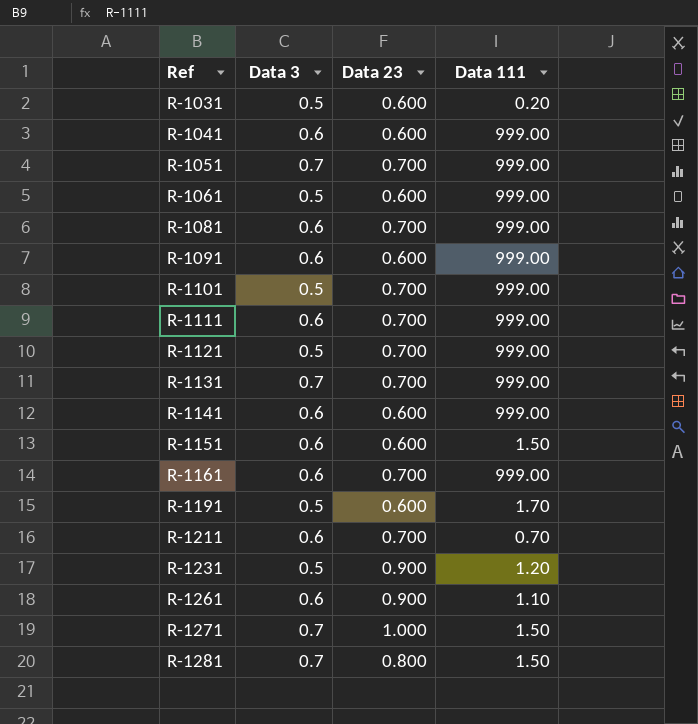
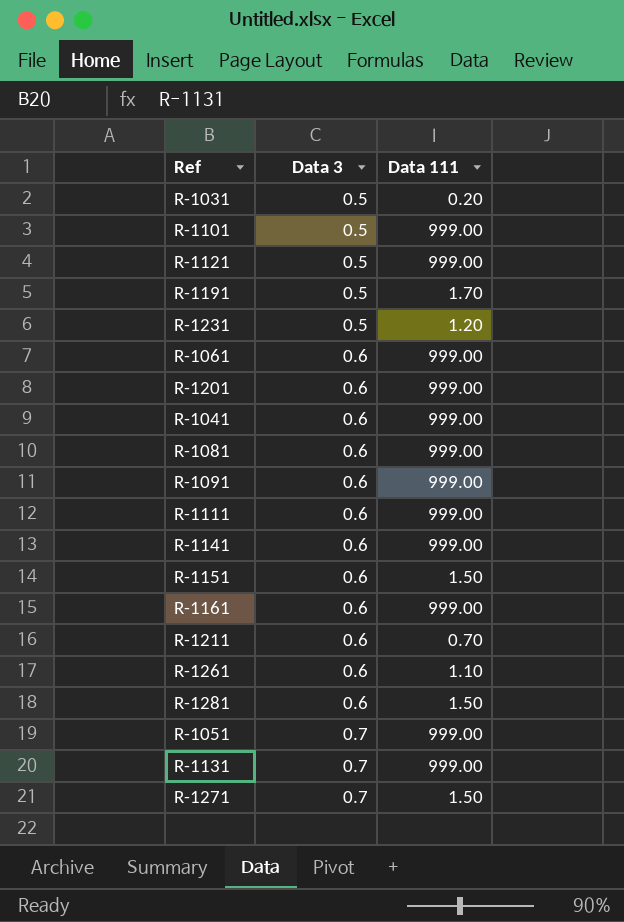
row order: Ref ascending -> Data 3 ascending
column Data 23 | position: 3 -> none
R-1061 | Data 3: 0.5 -> 0.6
row R-1201: none -> 0.6 | 999.00
R-1281 | Data 3: 0.7 -> 0.6

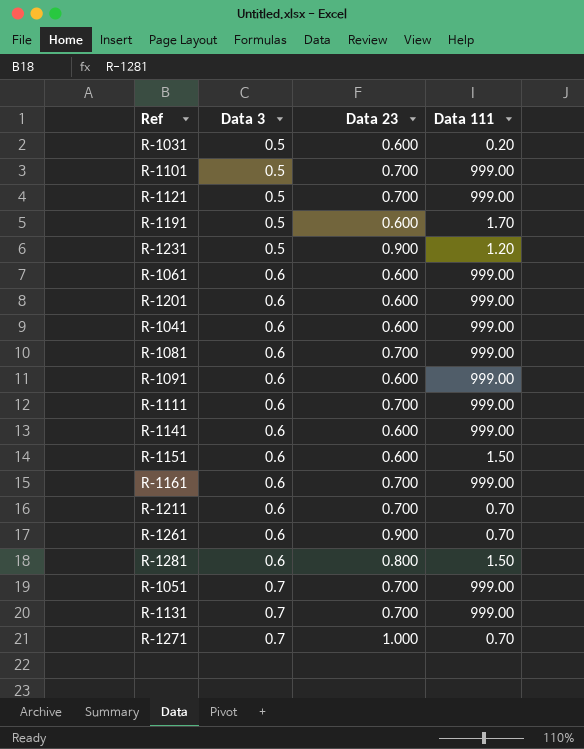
column Data 23 | position: none -> 3
R-1261 | Data 111: 1.10 -> 0.70
R-1271 | Data 111: 1.50 -> 0.70

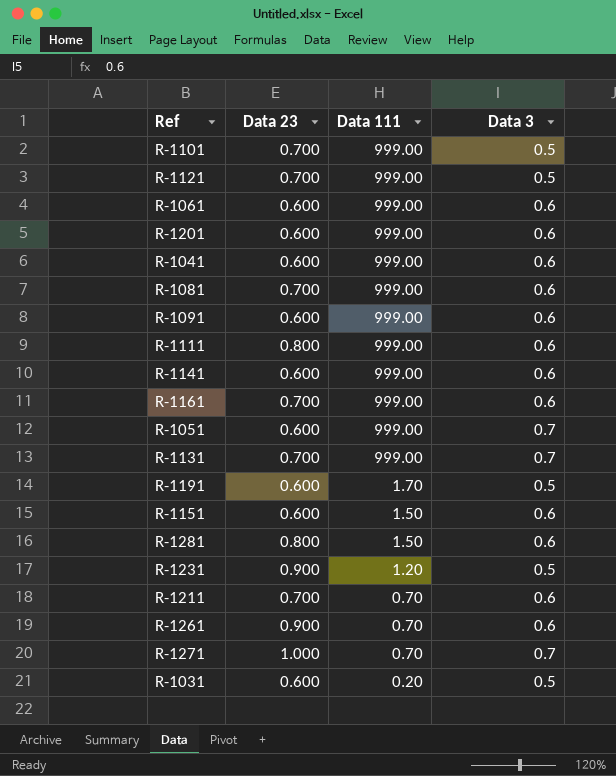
row order: Data 3 ascending -> Data 111 descending
column Data 3 | position: 2 -> 4
R-1111 | Data 23: 0.700 -> 0.800
R-1051 | Data 23: 0.700 -> 0.600

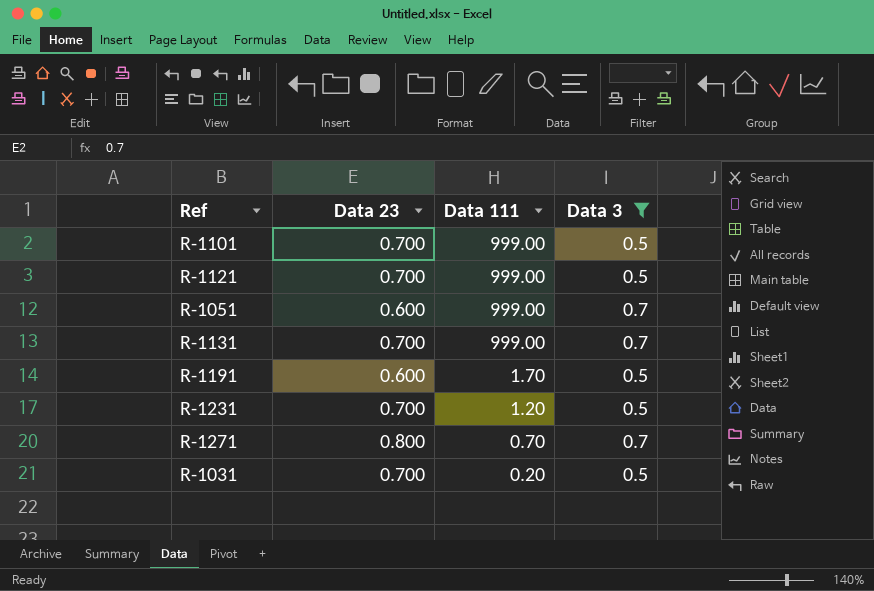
filter: none -> Data 3 != 0.6
R-1231 | Data 23: 0.900 -> 0.700
R-1271 | Data 23: 1.000 -> 0.800
R-1031 | Data 23: 0.600 -> 0.700

